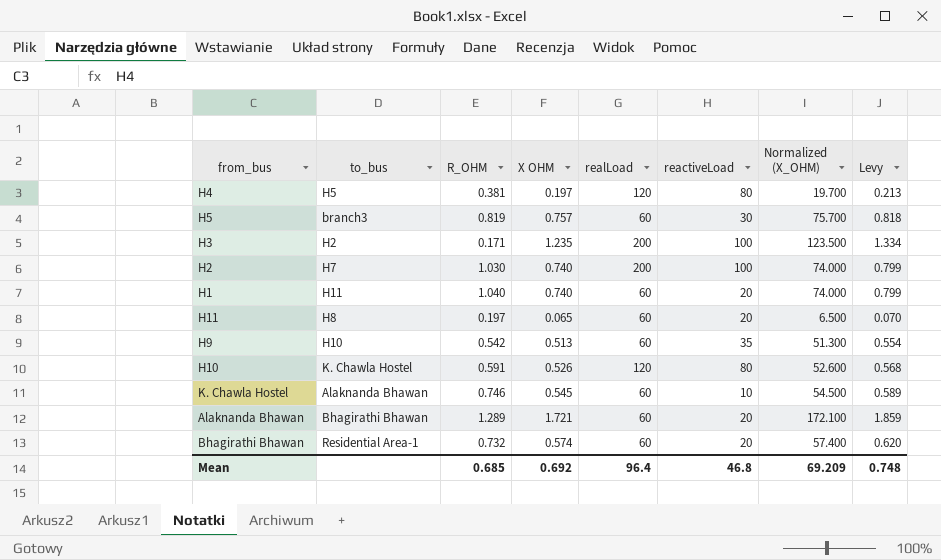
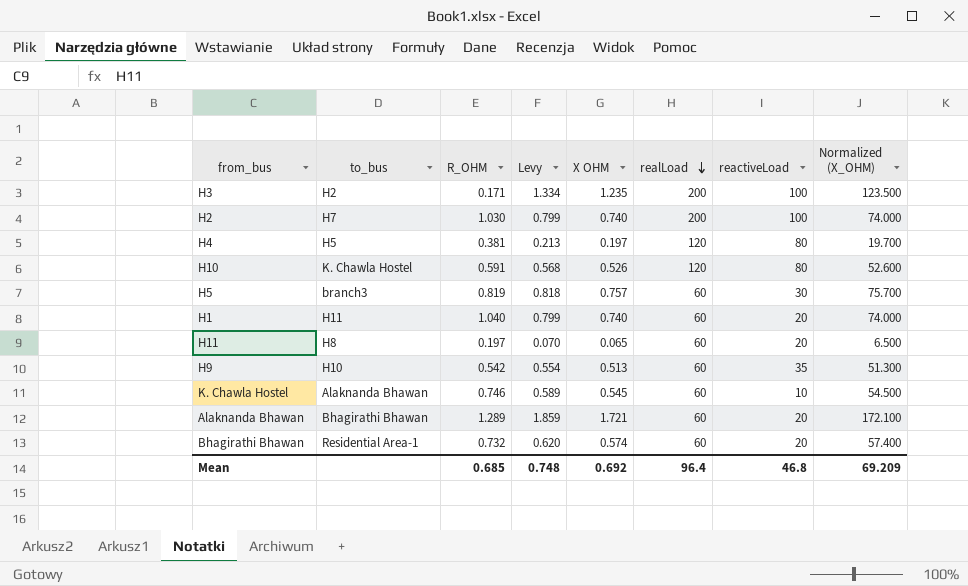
row order: none -> realLoad descending
column Levy | position: 8 -> 4

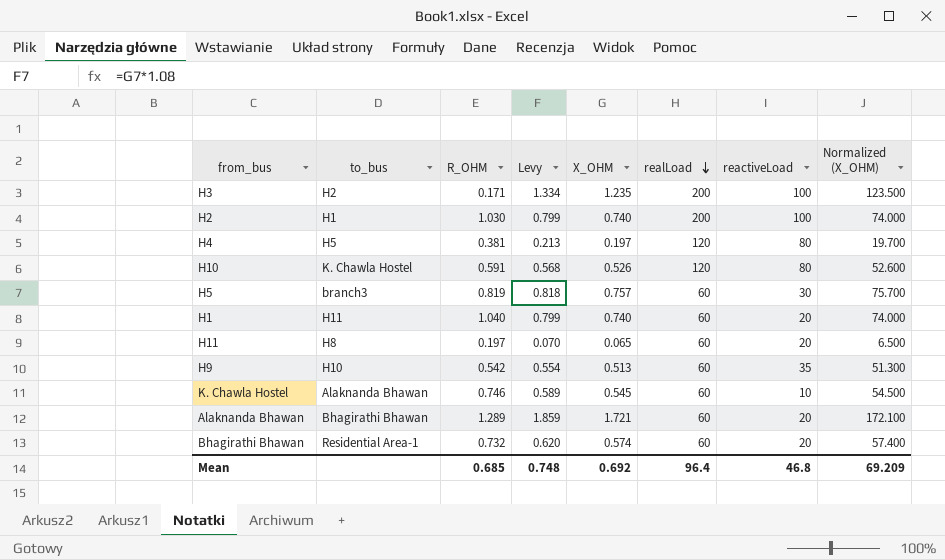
column name: X OHM -> X_OHM
H2 | to_bus: H7 -> H1

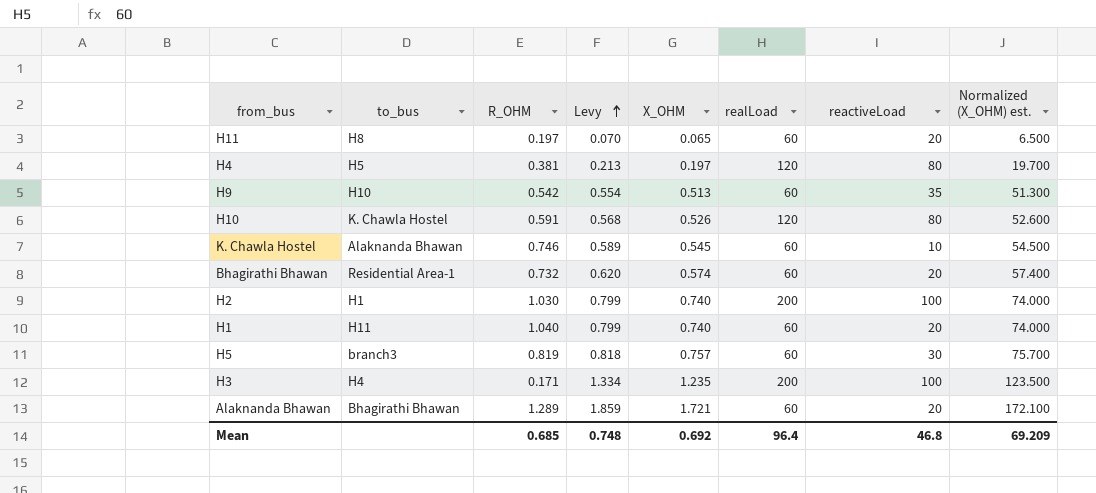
row order: realLoad descending -> Levy ascending
column name: Normalized (X_OHM) -> Normalized (X_OHM) est.
H3 | to_bus: H2 -> H4

